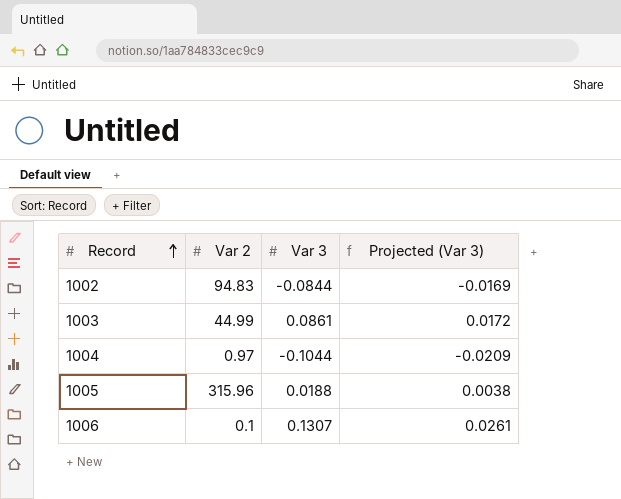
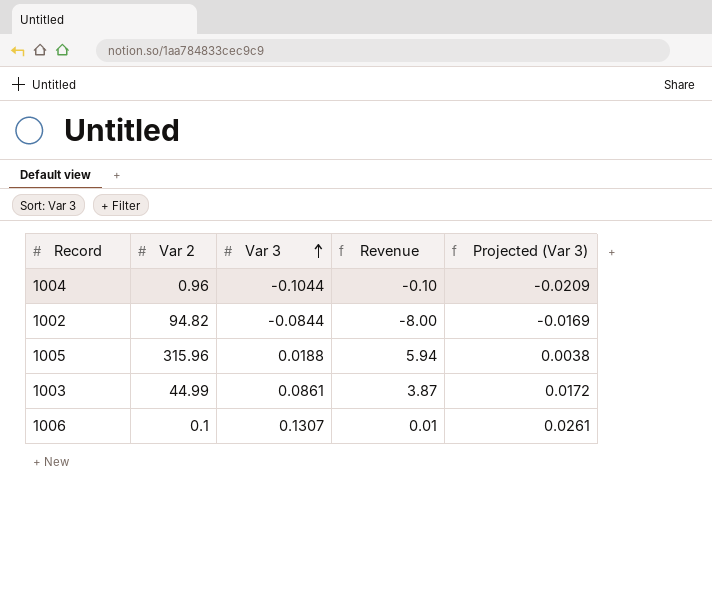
row order: Record ascending -> Var 3 ascending
column Revenue | formula: none -> [Var 2] * [Var 3]
1004 | Var 2: 0.97 -> 0.96
1002 | Var 2: 94.83 -> 94.82

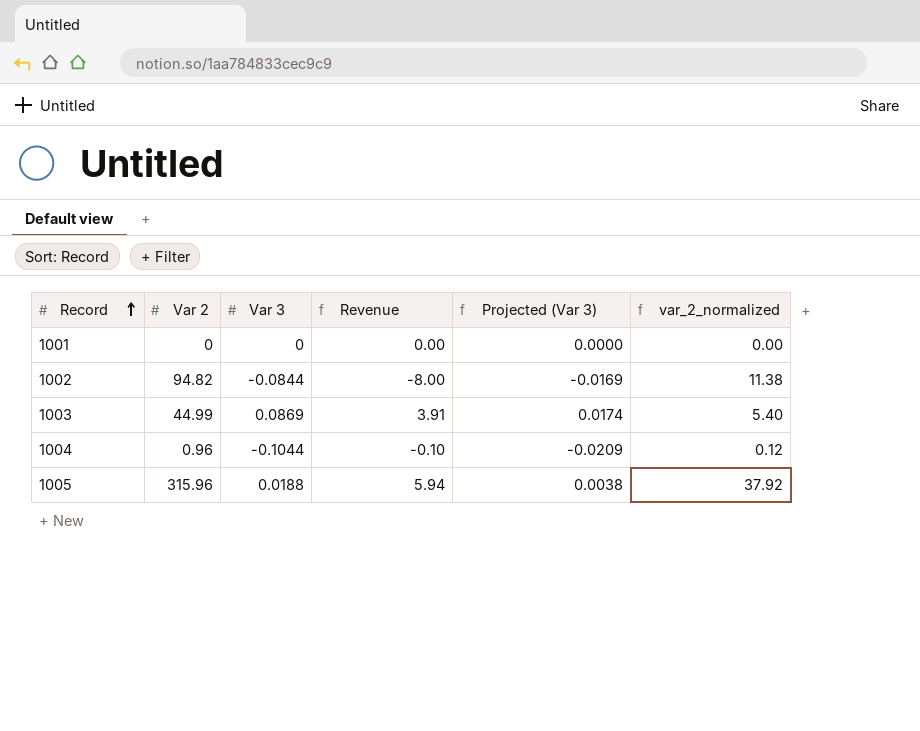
row order: Var 3 ascending -> Record ascending
column var_2_normalized | formula: none -> [Var 2] * 0.12
row 1006: 0.1 | 0.1307 | 0.01 | 0.0261 -> none
row 1001: none -> 0 | 0 | 0.00 | 0.0000 | 0.00
1003 | Var 3: 0.0861 -> 0.0869
1003 | Revenue: 3.87 -> 3.91
1003 | Projected (Var 3): 0.0172 -> 0.0174

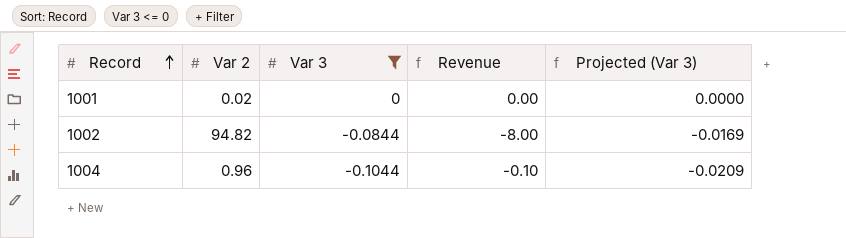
filter: none -> Var 3 <= 0
column var_2_normalized | formula: [Var 2] * 0.12 -> none
1001 | Var 2: 0 -> 0.02

